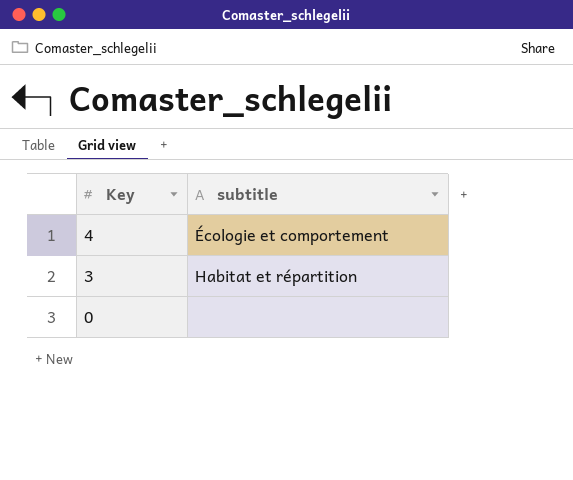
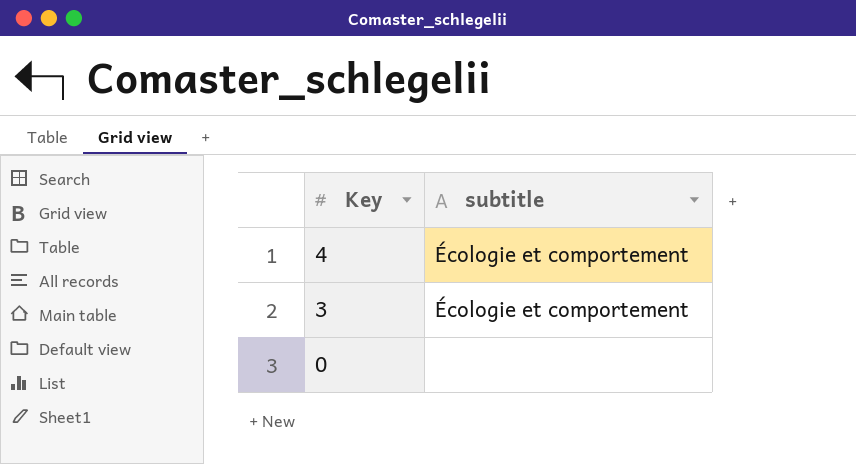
3 | subtitle: Habitat et répartition -> Écologie et comportement

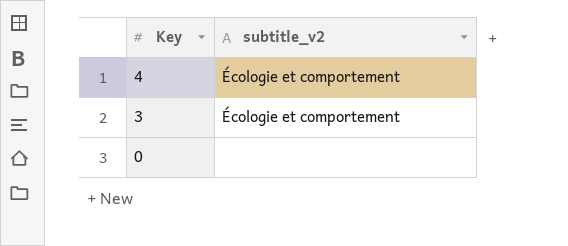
column name: subtitle -> subtitle_v2

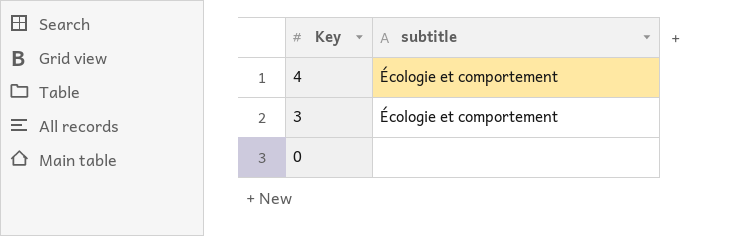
column name: subtitle_v2 -> subtitle

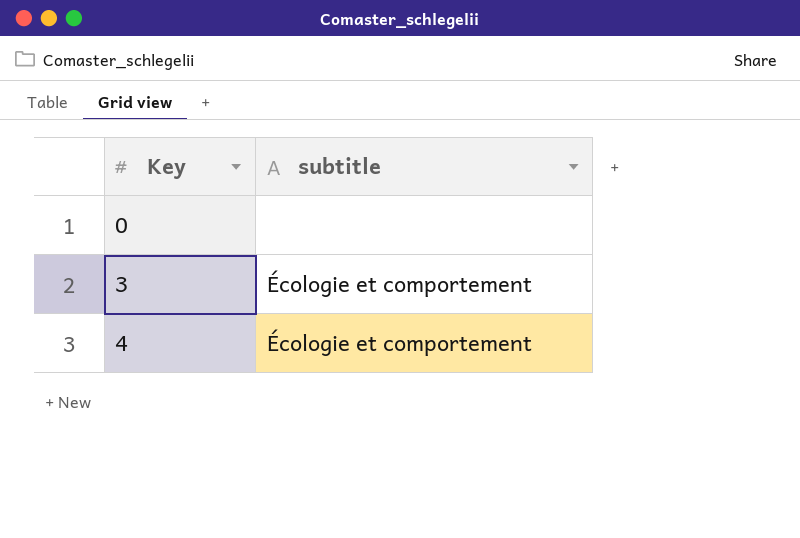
row order: Key descending -> Key ascending

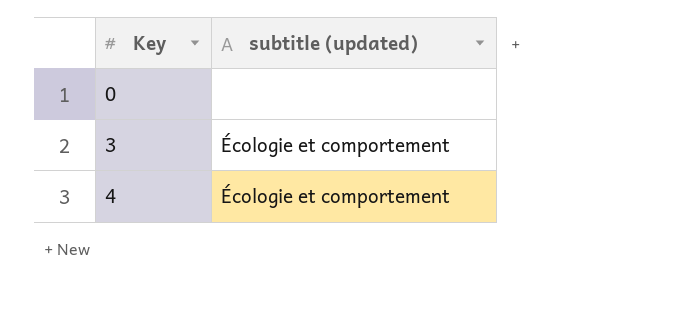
column name: subtitle -> subtitle (updated)

